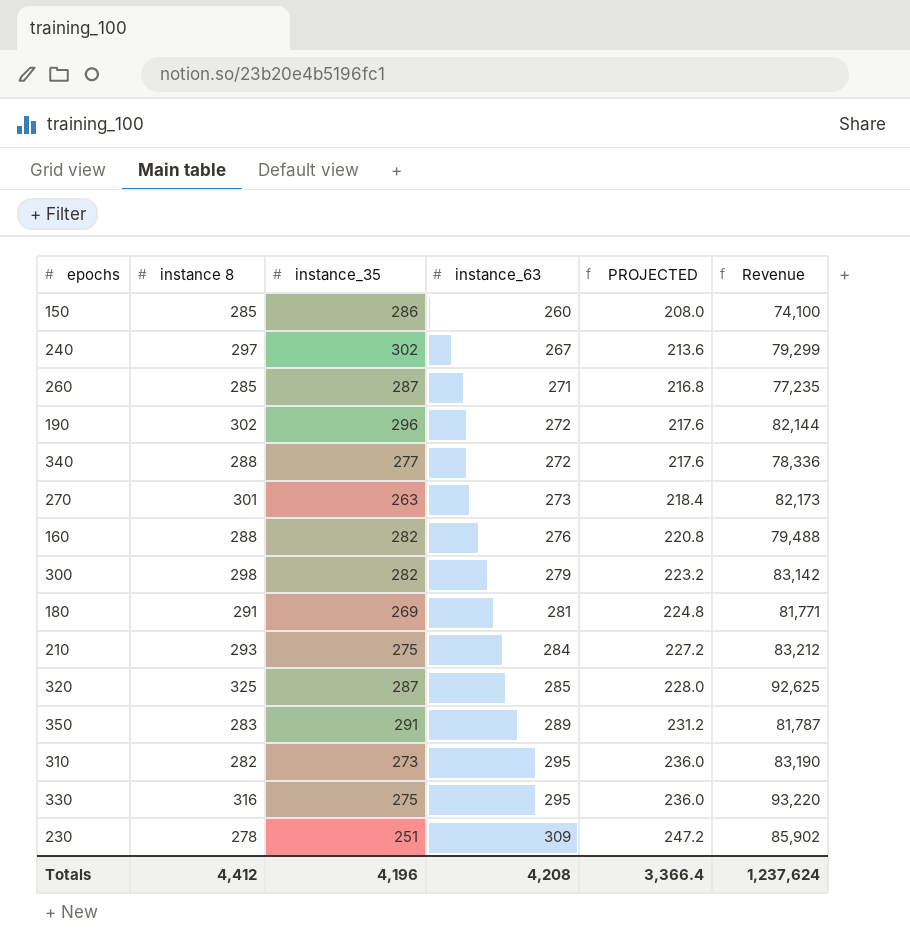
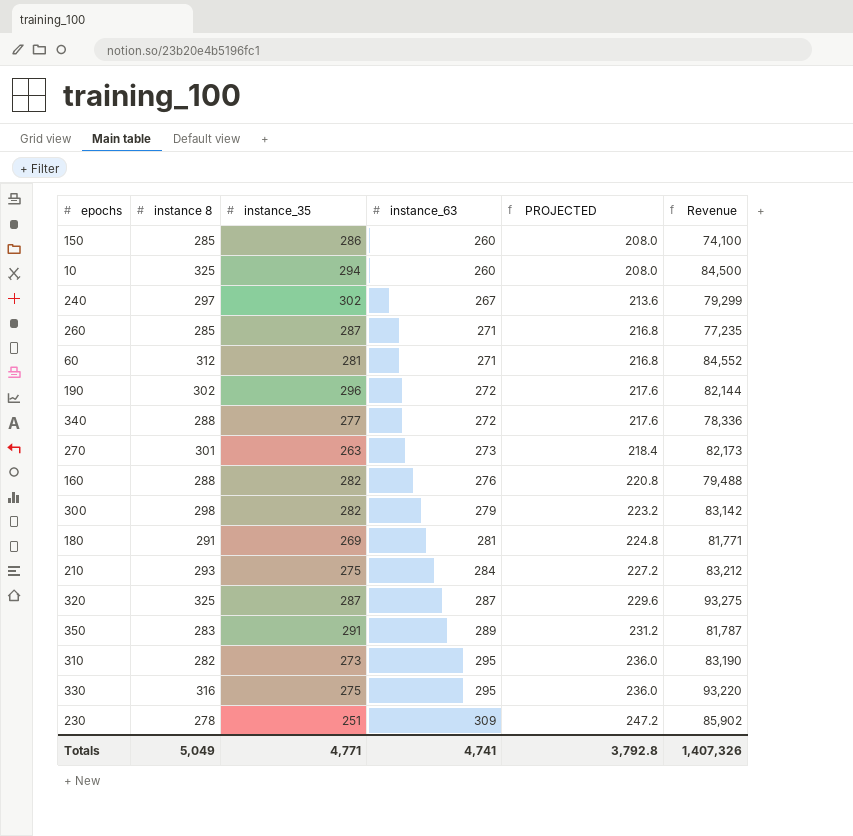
row 10: none -> 325 | 294 | 260 | 208.0 | 84,500
row 60: none -> 312 | 281 | 271 | 216.8 | 84,552
320 | instance_63: 285 -> 287
320 | PROJECTED: 228.0 -> 229.6
320 | Revenue: 92,625 -> 93,275
Totals | instance 8: 4,412 -> 5,049
Totals | instance_35: 4,196 -> 4,771
Totals | instance_63: 4,208 -> 4,741
Totals | PROJECTED: 3,366.4 -> 3,792.8
Totals | Revenue: 1,237,624 -> 1,407,326

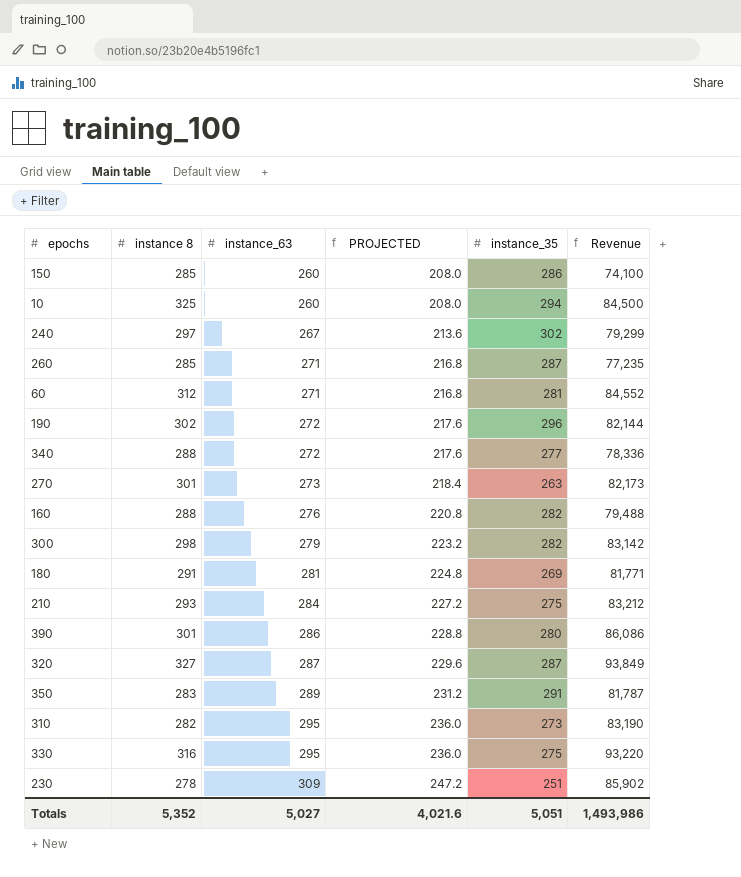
column instance_35 | position: 3 -> 5
row 390: none -> 301 | 286 | 228.8 | 280 | 86,086
320 | instance 8: 325 -> 327
320 | Revenue: 93,275 -> 93,849
Totals | instance 8: 5,049 -> 5,352
Totals | instance_63: 4,741 -> 5,027
Totals | PROJECTED: 3,792.8 -> 4,021.6
Totals | instance_35: 4,771 -> 5,051
Totals | Revenue: 1,407,326 -> 1,493,986

